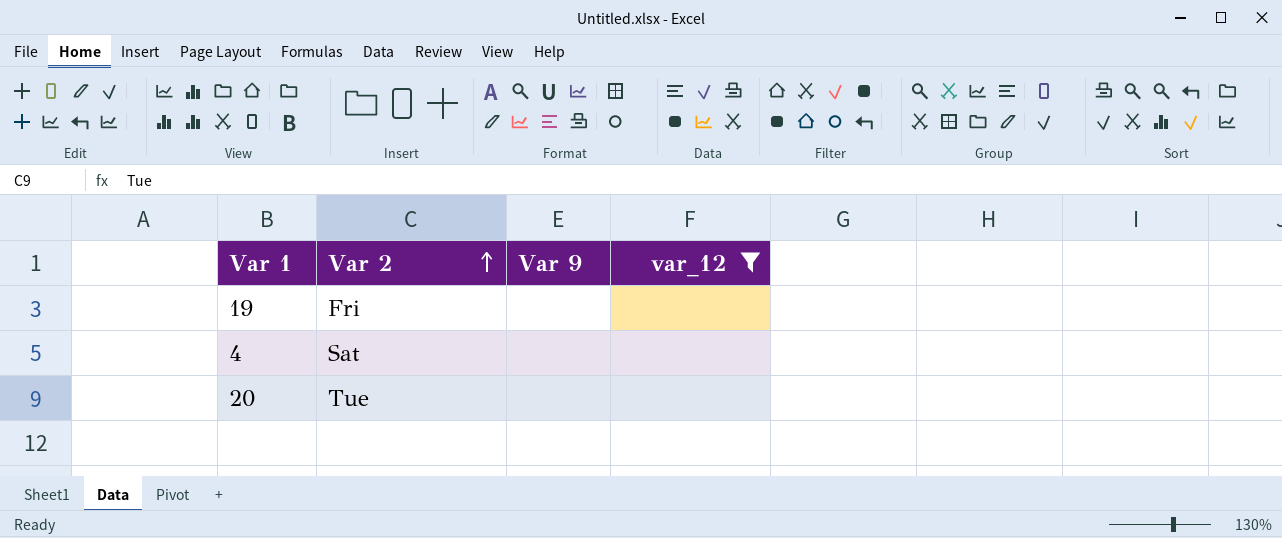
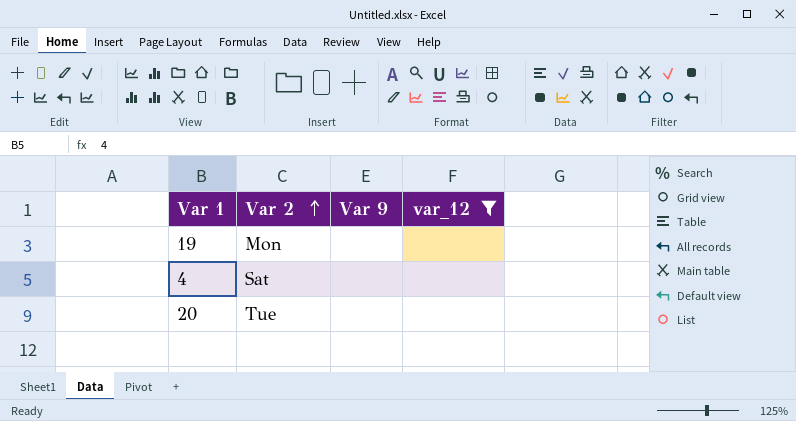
19 | Var 2: Fri -> Mon

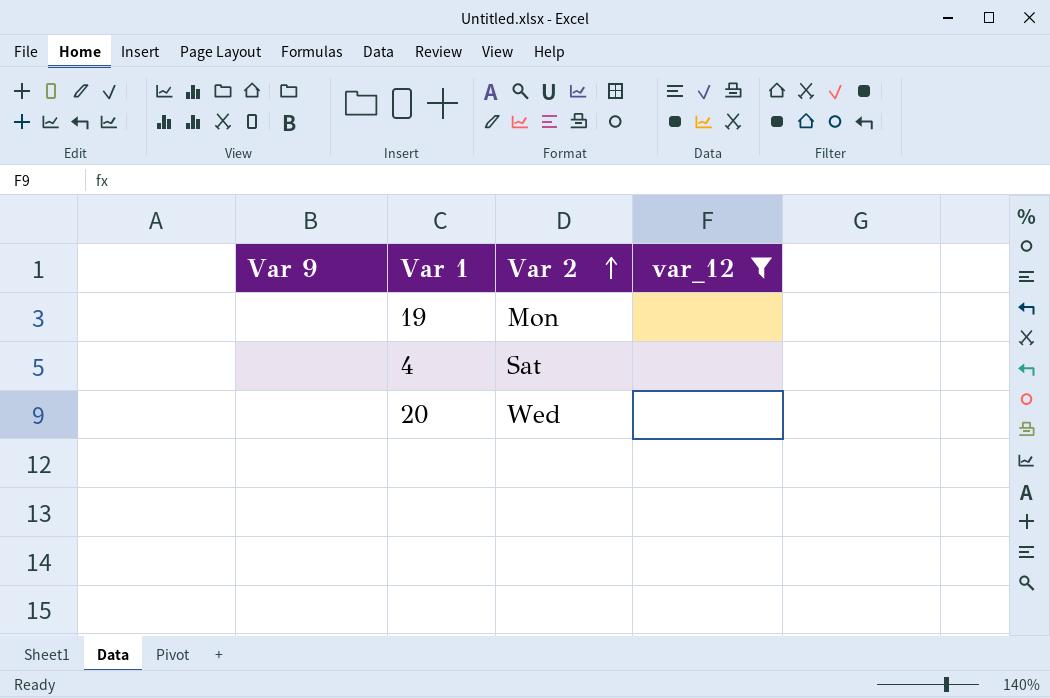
column Var 9 | position: 3 -> 1
20 | Var 2: Tue -> Wed

